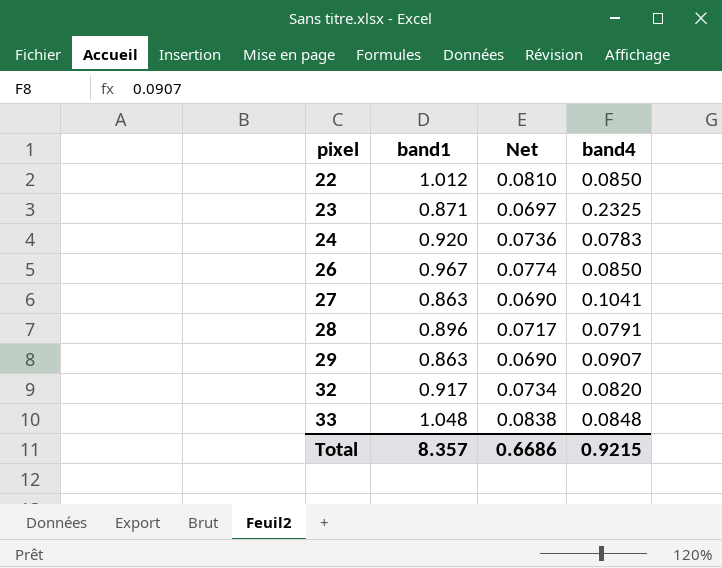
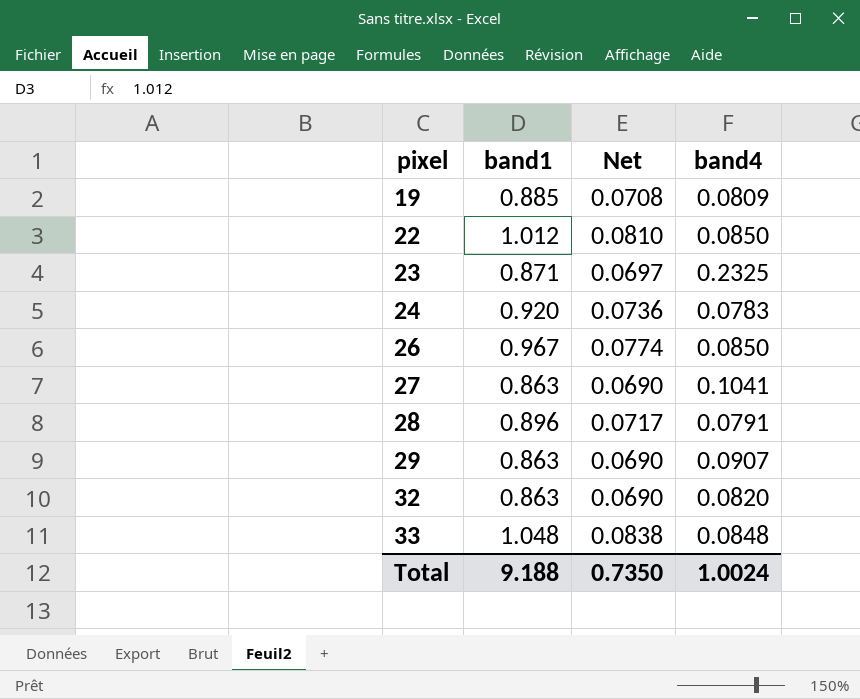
row 19: none -> 0.885 | 0.0708 | 0.0809
32 | band1: 0.917 -> 0.863
32 | Net: 0.0734 -> 0.0690
Total | band1: 8.357 -> 9.188
Total | Net: 0.6686 -> 0.7350
Total | band4: 0.9215 -> 1.0024

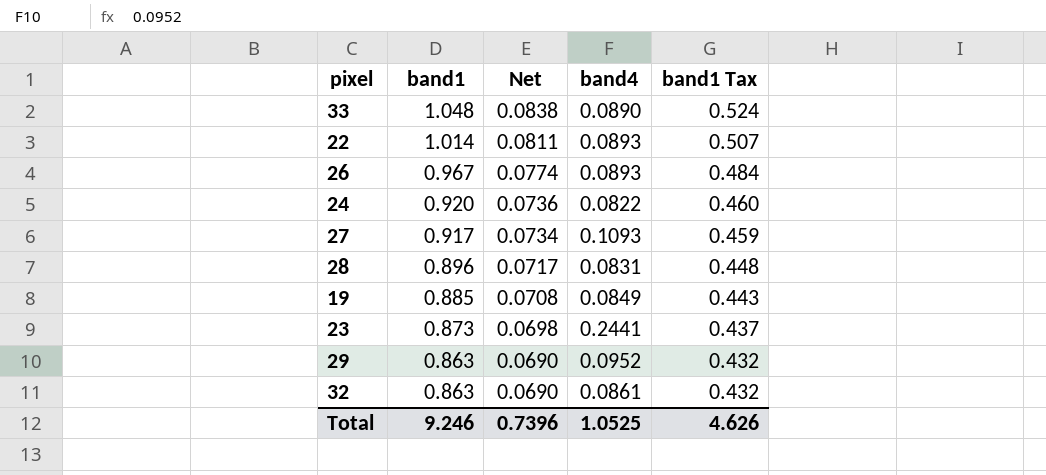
row order: pixel ascending -> band1 descending
column band1 Tax | formula: none -> [band1] * 0.5
33 | band4: 0.0848 -> 0.0890
22 | band1: 1.012 -> 1.014
22 | Net: 0.0810 -> 0.0811
22 | band4: 0.0850 -> 0.0893
26 | band4: 0.0850 -> 0.0893
24 | band4: 0.0783 -> 0.0822
27 | band1: 0.863 -> 0.917
27 | Net: 0.0690 -> 0.0734
27 | band4: 0.1041 -> 0.1093
28 | band4: 0.0791 -> 0.0831
19 | band4: 0.0809 -> 0.0849
23 | band1: 0.871 -> 0.873
23 | Net: 0.0697 -> 0.0698
23 | band4: 0.2325 -> 0.2441
29 | band4: 0.0907 -> 0.0952
32 | band4: 0.0820 -> 0.0861
Total | band1: 9.188 -> 9.246
Total | Net: 0.7350 -> 0.7396
Total | band4: 1.0024 -> 1.0525

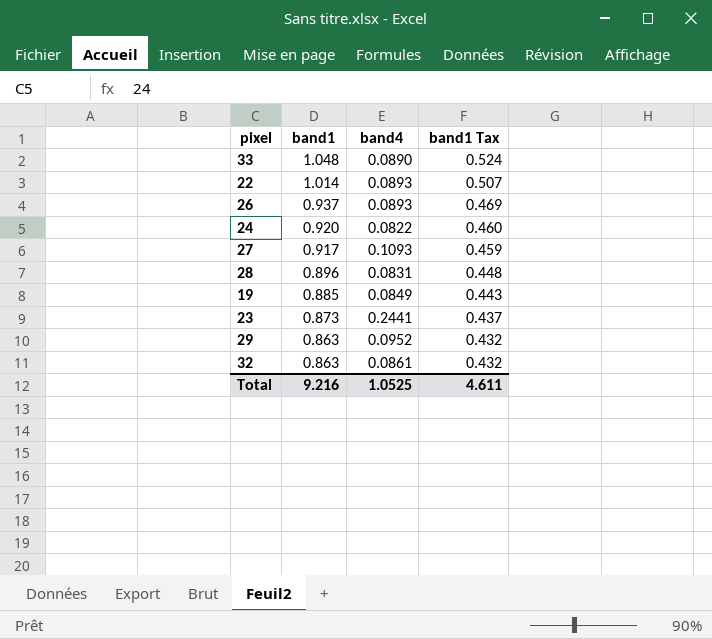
column Net | formula: [band1] * 0.08 -> none
26 | band1: 0.967 -> 0.937
26 | band1 Tax: 0.484 -> 0.469
Total | band1: 9.246 -> 9.216
Total | band1 Tax: 4.626 -> 4.611

